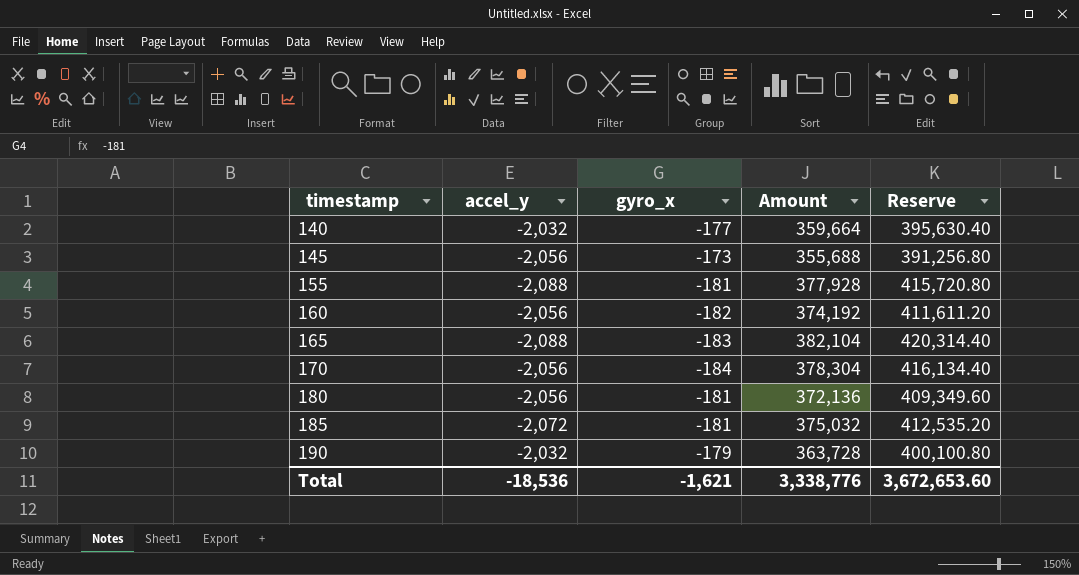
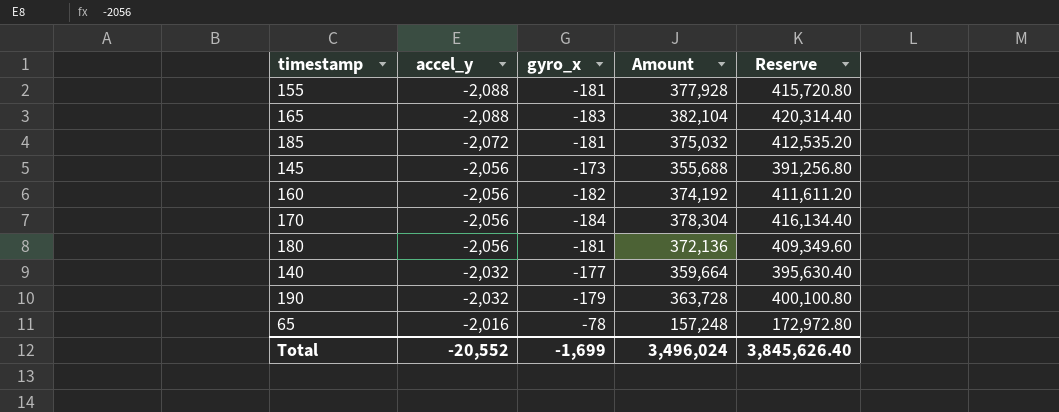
row order: timestamp ascending -> accel_y ascending
row 65: none -> -2,016 | -78 | 157,248 | 172,972.80
Total | accel_y: -18,536 -> -20,552
Total | gyro_x: -1,621 -> -1,699
Total | Amount: 3,338,776 -> 3,496,024
Total | Reserve: 3,672,653.60 -> 3,845,626.40

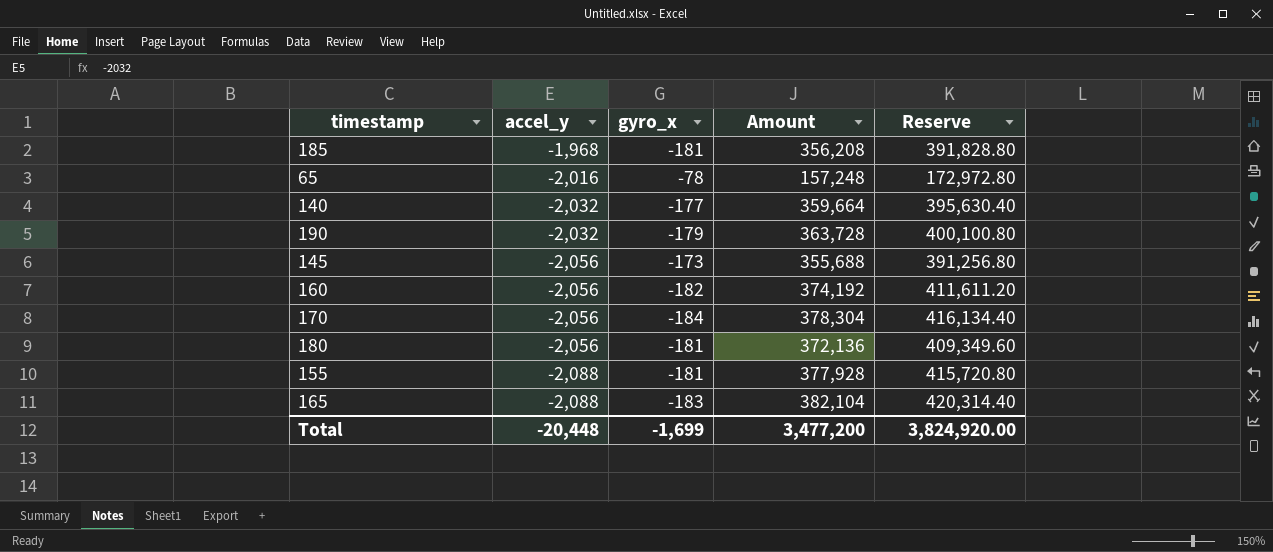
row order: accel_y ascending -> accel_y descending
185 | accel_y: -2,072 -> -1,968
185 | Amount: 375,032 -> 356,208
185 | Reserve: 412,535.20 -> 391,828.80
Total | accel_y: -20,552 -> -20,448
Total | Amount: 3,496,024 -> 3,477,200
Total | Reserve: 3,845,626.40 -> 3,824,920.00

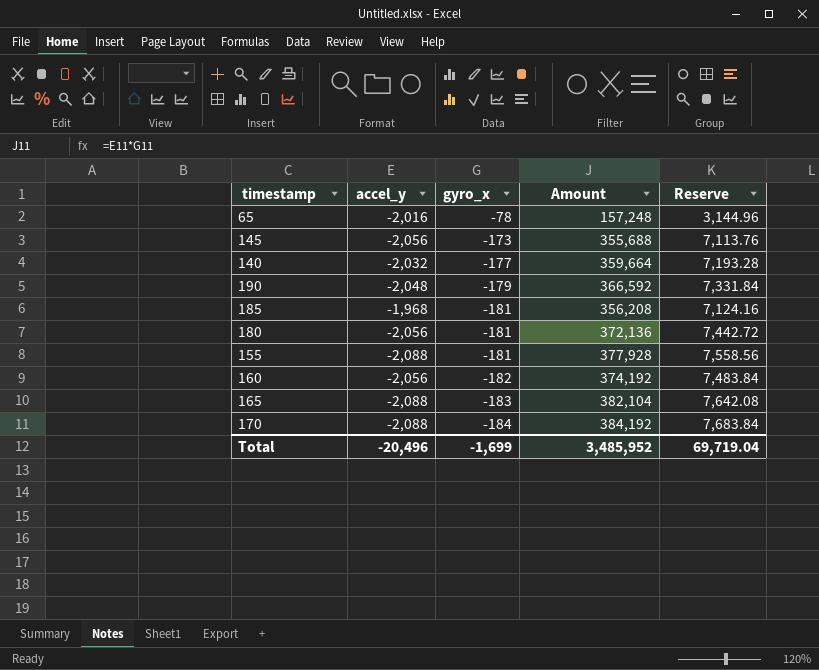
row order: accel_y descending -> gyro_x descending
column Reserve | formula: [Amount] * 1.1 -> [Amount] * 0.02
190 | accel_y: -2,032 -> -2,048
190 | Amount: 363,728 -> 366,592
170 | accel_y: -2,056 -> -2,088
170 | Amount: 378,304 -> 384,192
Total | accel_y: -20,448 -> -20,496
Total | Amount: 3,477,200 -> 3,485,952
Total | Reserve: 3,824,920.00 -> 69,719.04

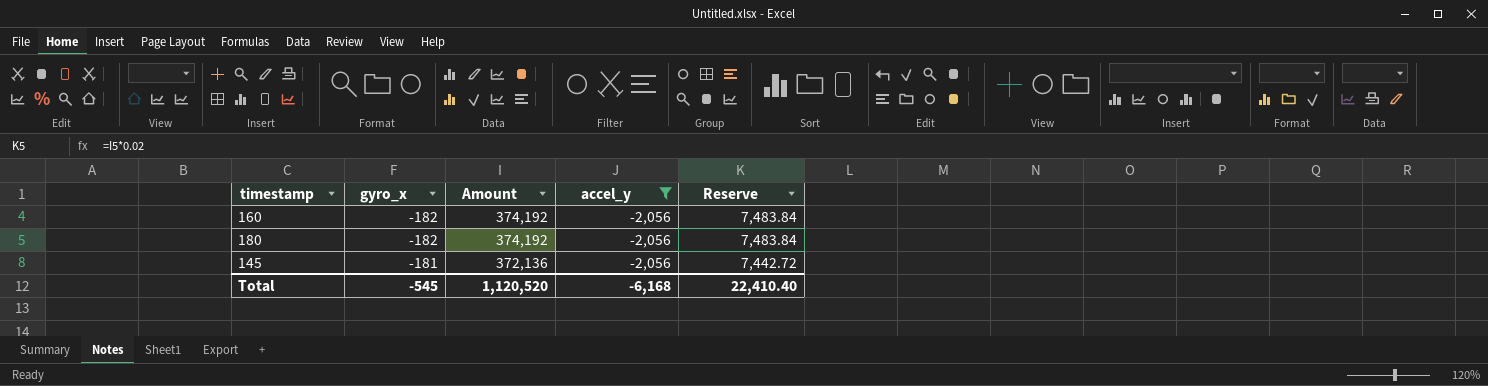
filter: none -> accel_y = -2,056
row order: gyro_x descending -> gyro_x ascending
column accel_y | position: 2 -> 4
180 | gyro_x: -181 -> -182
180 | Amount: 372,136 -> 374,192
180 | Reserve: 7,442.72 -> 7,483.84
145 | gyro_x: -173 -> -181
145 | Amount: 355,688 -> 372,136
145 | Reserve: 7,113.76 -> 7,442.72
Total | gyro_x: -1,699 -> -545
Total | Amount: 3,485,952 -> 1,120,520
Total | accel_y: -20,496 -> -6,168
Total | Reserve: 69,719.04 -> 22,410.40

